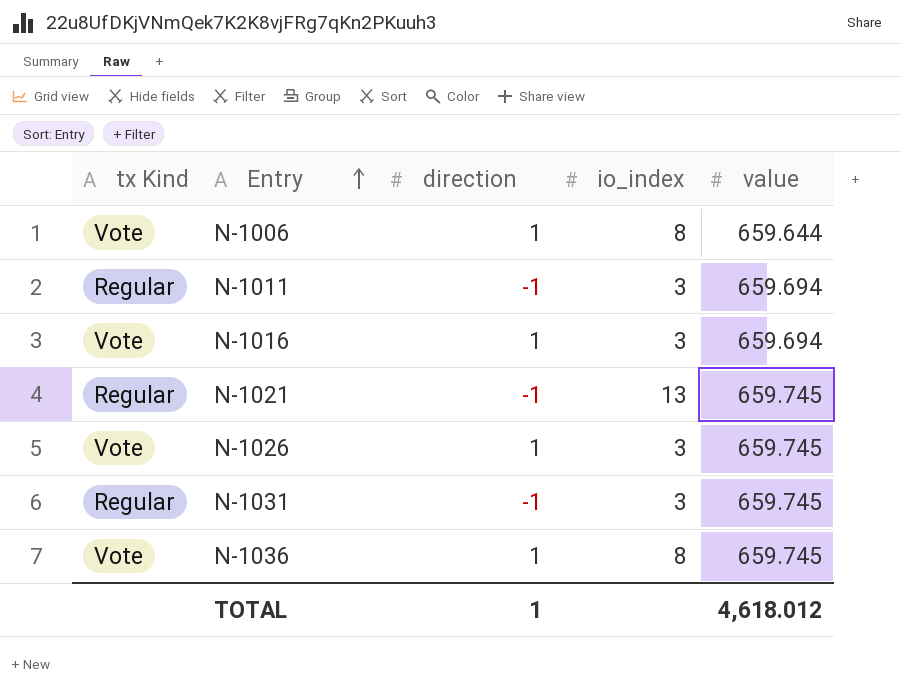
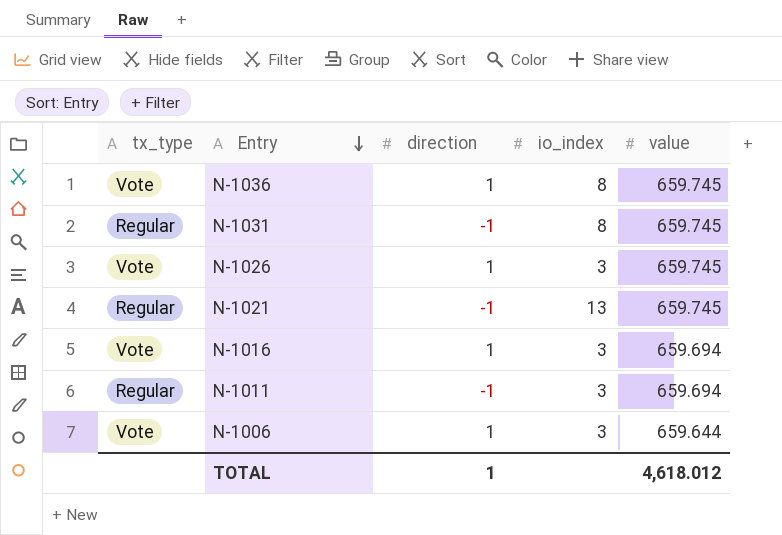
row order: Entry ascending -> Entry descending
column name: tx Kind -> tx_type
N-1031 | io_index: 3 -> 8
N-1006 | io_index: 8 -> 3

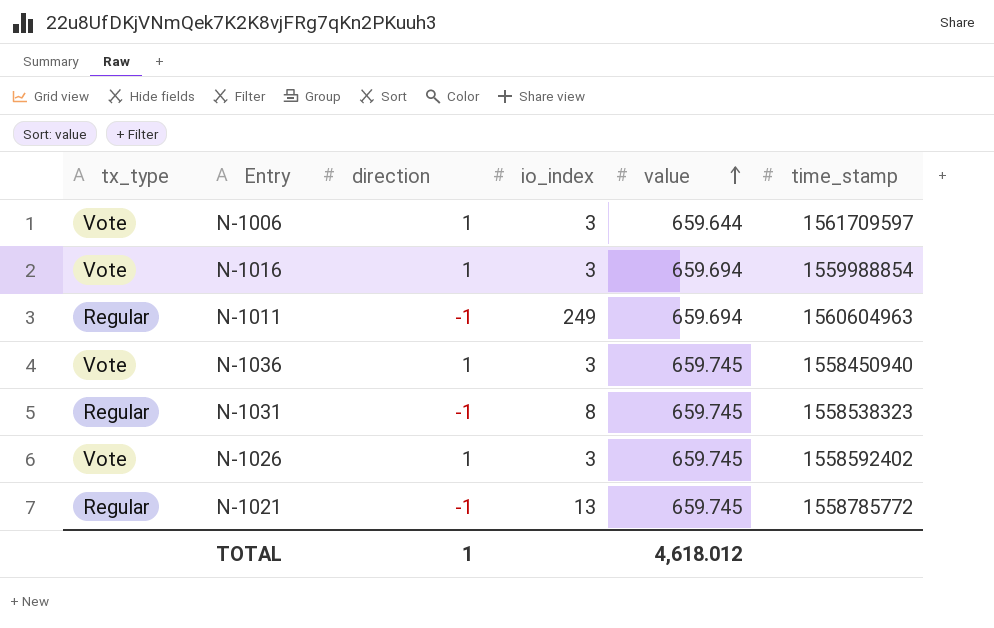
row order: Entry descending -> value ascending
column time_stamp | position: none -> 6
N-1011 | io_index: 3 -> 249
N-1036 | io_index: 8 -> 3

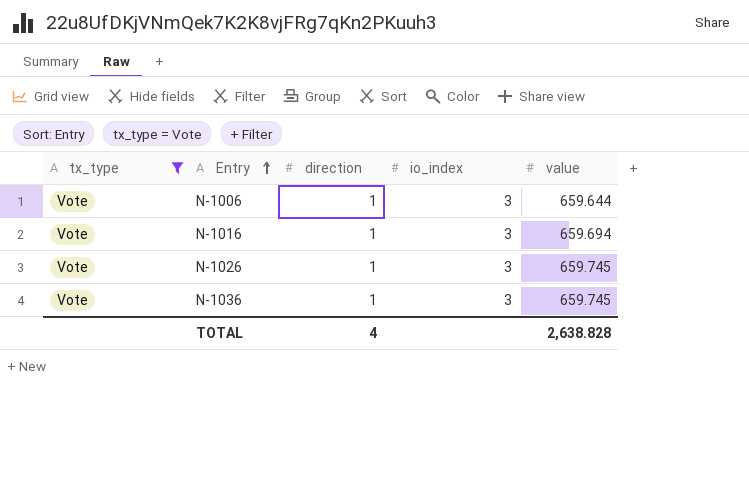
filter: none -> tx_type = Vote
row order: value ascending -> Entry ascending
column time_stamp | position: 6 -> none
TOTAL | direction: 1 -> 4
TOTAL | value: 4,618.012 -> 2,638.828

